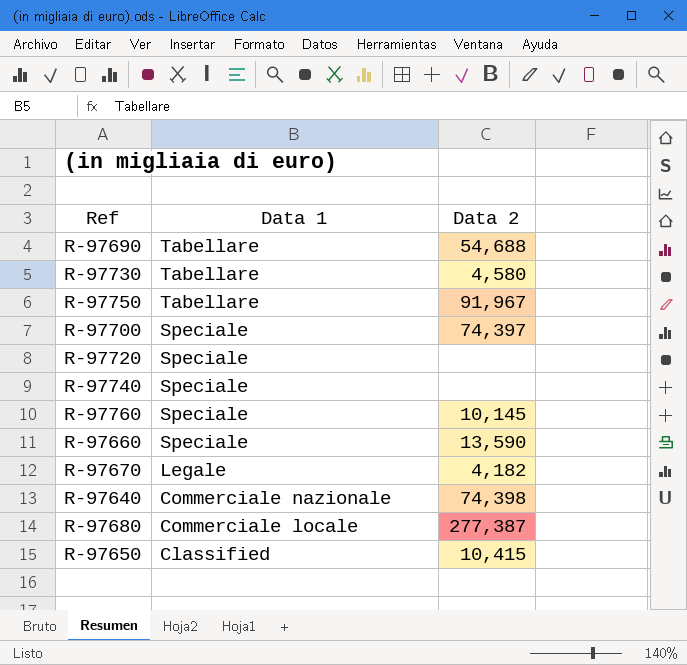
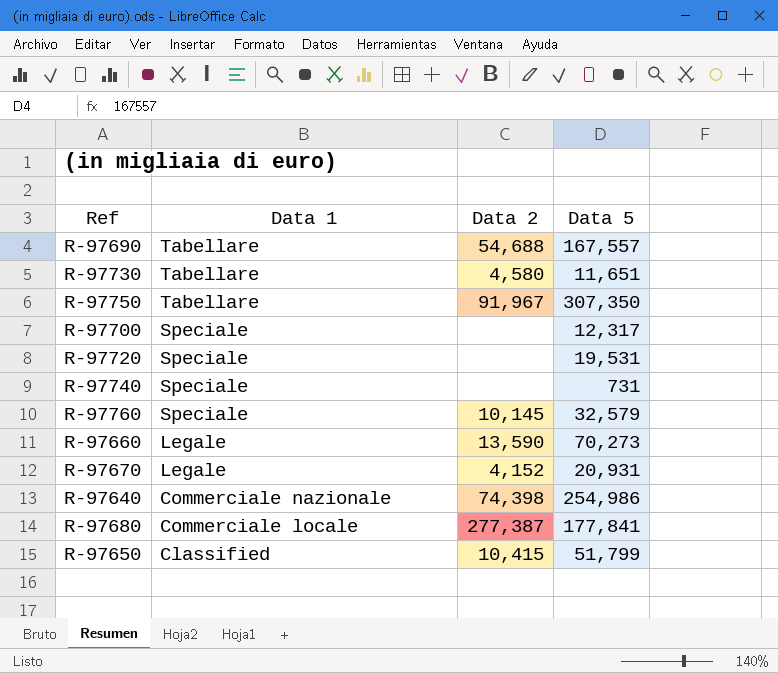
column Data 5 | position: none -> 4
R-97700 | Data 2: 74,397 -> none
R-97660 | Data 1: Speciale -> Legale
R-97670 | Data 2: 4,182 -> 4,152

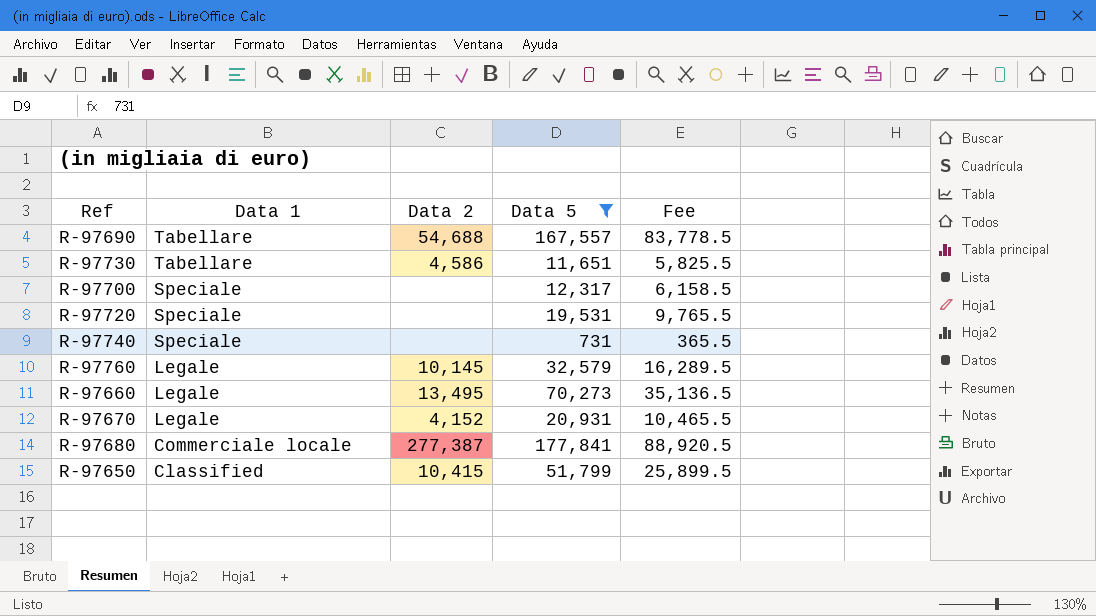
filter: none -> Data 5 <= 177,841
column Fee | formula: none -> [Data 5] * 0.5
R-97730 | Data 2: 4,580 -> 4,586
R-97760 | Data 1: Speciale -> Legale
R-97660 | Data 2: 13,590 -> 13,495

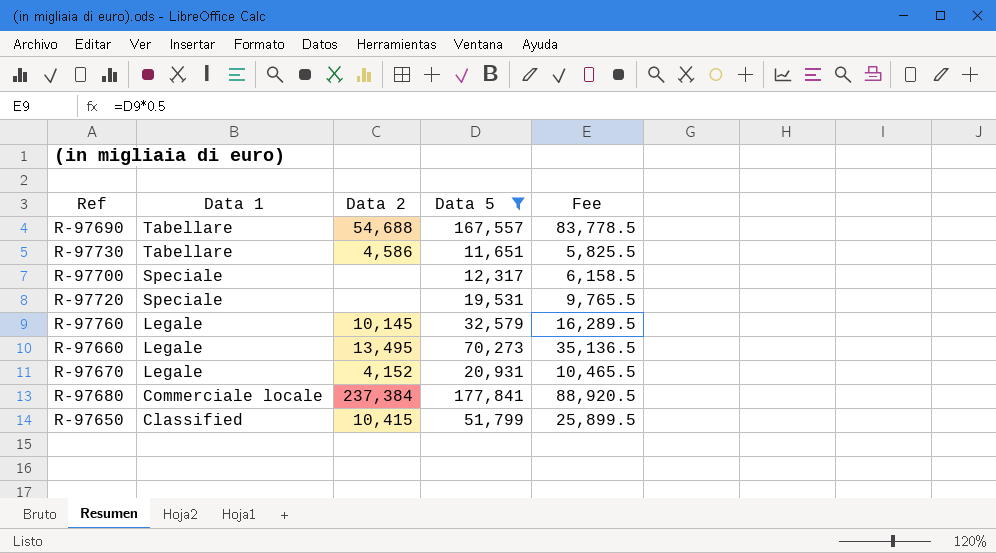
row R-97740: Speciale | none | 731 | 365.5 -> none
R-97680 | Data 2: 277,387 -> 237,384

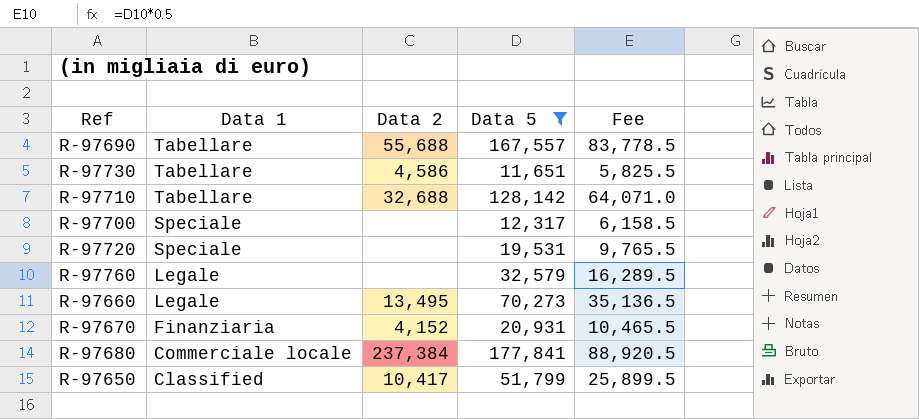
R-97690 | Data 2: 54,688 -> 55,688
row R-97710: none -> Tabellare | 32,688 | 128,142 | 64,071.0
R-97760 | Data 2: 10,145 -> none
R-97670 | Data 1: Legale -> Finanziaria
R-97650 | Data 2: 10,415 -> 10,417

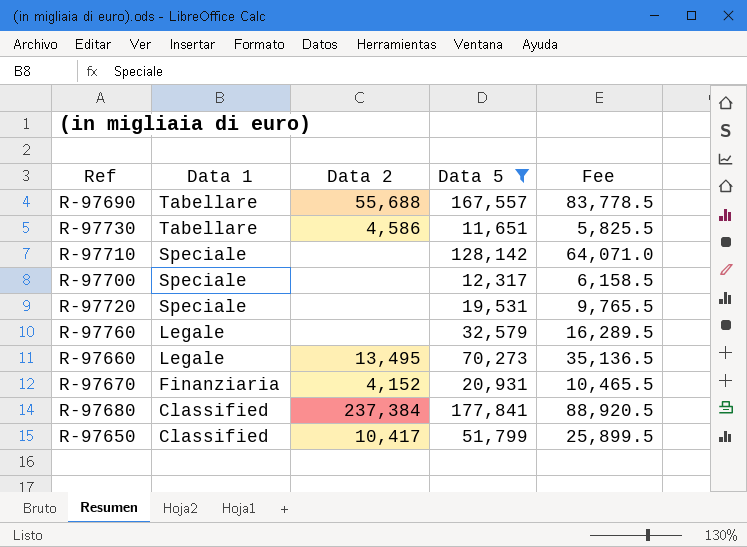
R-97710 | Data 1: Tabellare -> Speciale
R-97710 | Data 2: 32,688 -> none
R-97680 | Data 1: Commerciale locale -> Classified

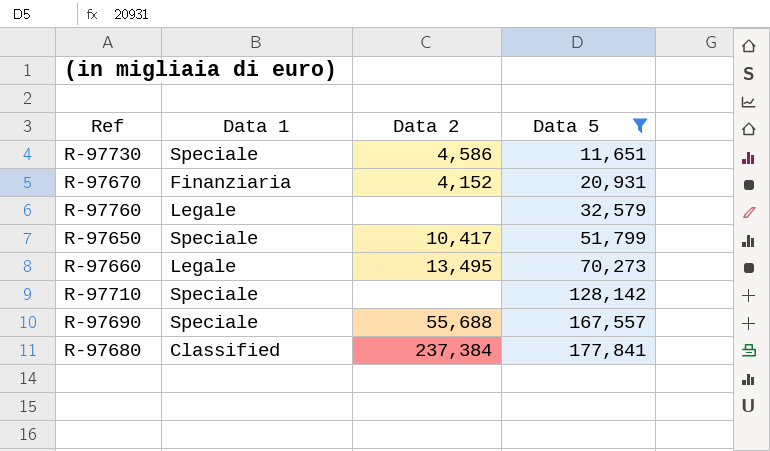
row order: Data 1 descending -> Data 5 ascending
column Fee | formula: [Data 5] * 0.5 -> none
row R-97700: Speciale | none | 12,317 | 6,158.5 -> none
row R-97720: Speciale | none | 19,531 | 9,765.5 -> none
R-97730 | Data 1: Tabellare -> Speciale
R-97650 | Data 1: Classified -> Speciale
R-97690 | Data 1: Tabellare -> Speciale

